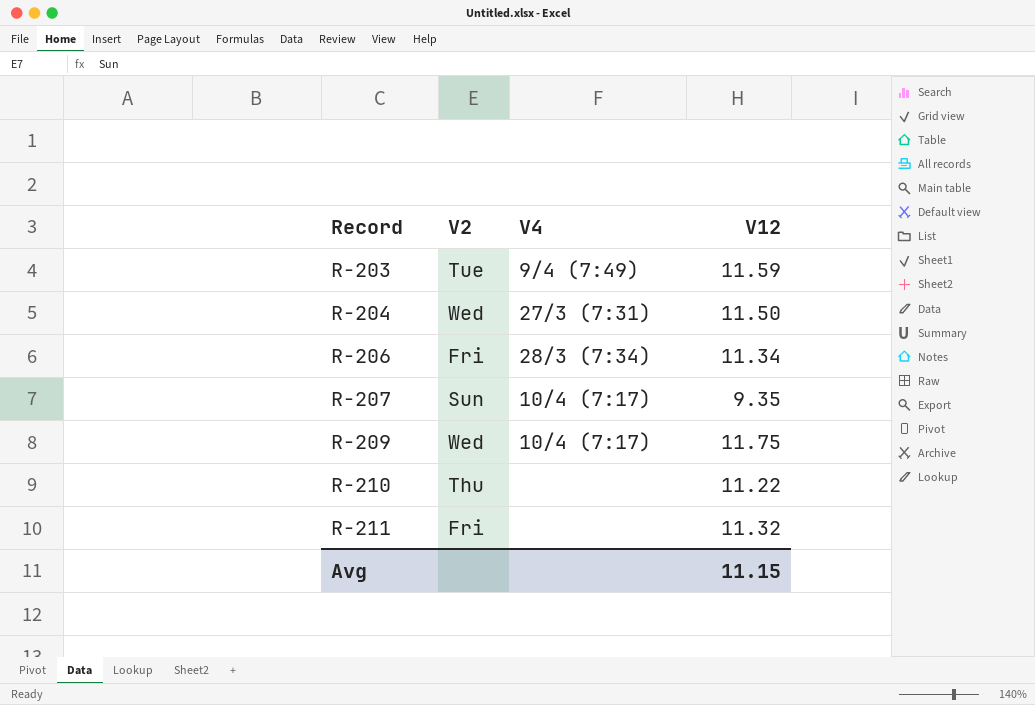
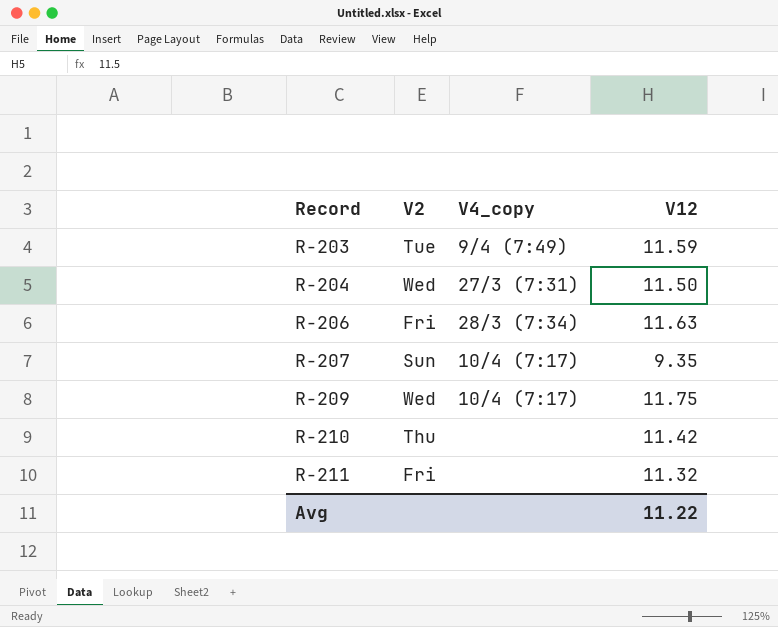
column name: V4 -> V4_copy
R-206 | V12: 11.34 -> 11.63
R-210 | V12: 11.22 -> 11.42
Avg | V12: 11.15 -> 11.22

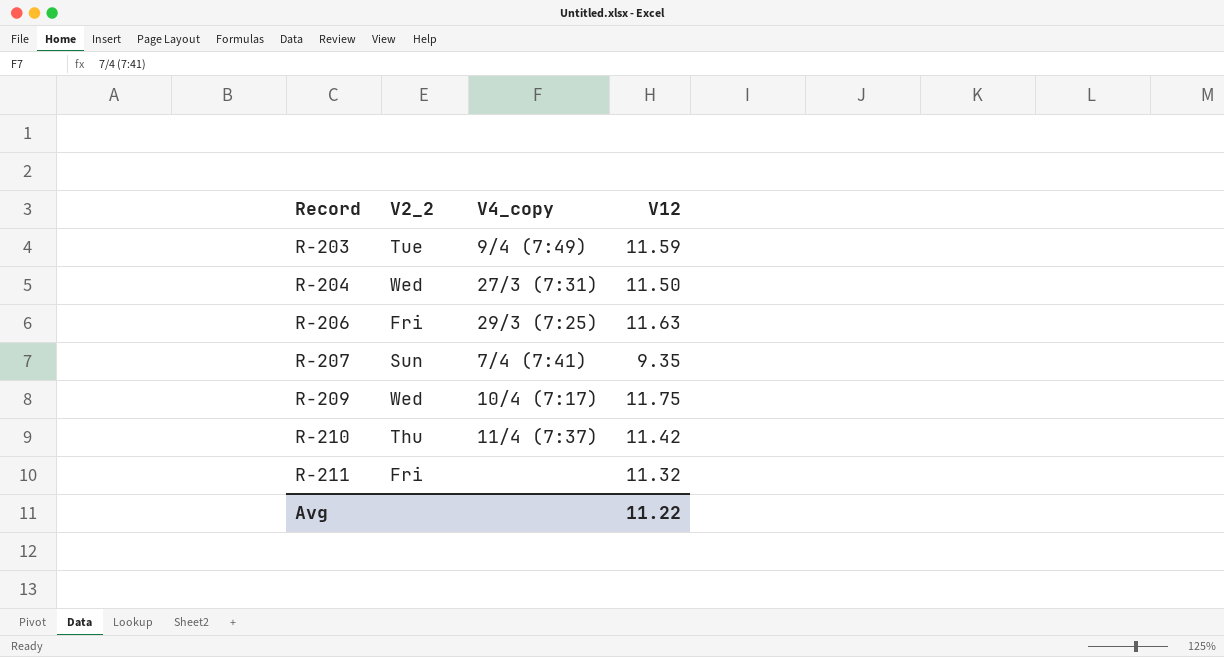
column name: V2 -> V2_2
R-206 | V4_copy: 28/3 (7:34) -> 29/3 (7:25)
R-207 | V4_copy: 10/4 (7:17) -> 7/4 (7:41)
R-210 | V4_copy: none -> 11/4 (7:37)

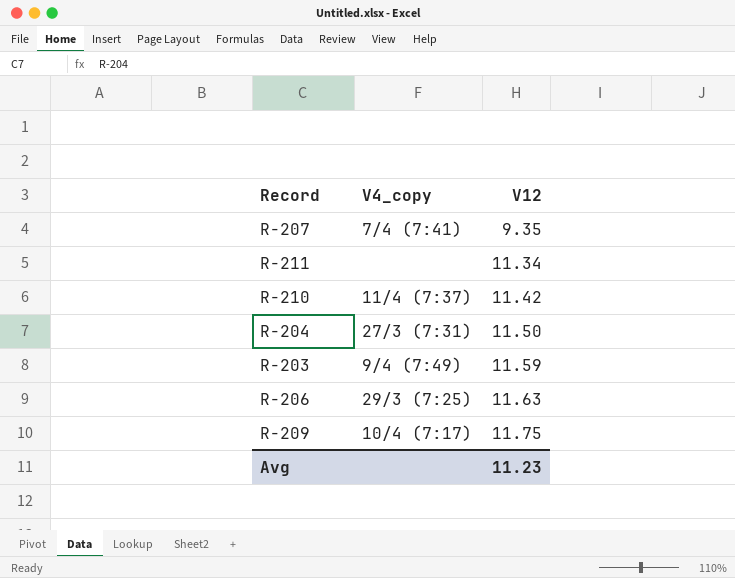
row order: Record ascending -> V12 ascending
column V2_2 | position: 2 -> none
R-211 | V12: 11.32 -> 11.34
Avg | V12: 11.22 -> 11.23

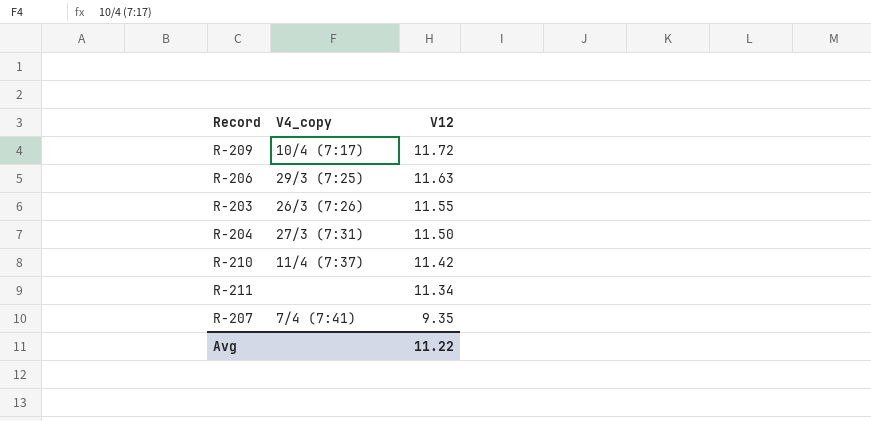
row order: V12 ascending -> V12 descending
R-209 | V12: 11.75 -> 11.72
R-203 | V4_copy: 9/4 (7:49) -> 26/3 (7:26)
R-203 | V12: 11.59 -> 11.55
Avg | V12: 11.23 -> 11.22

